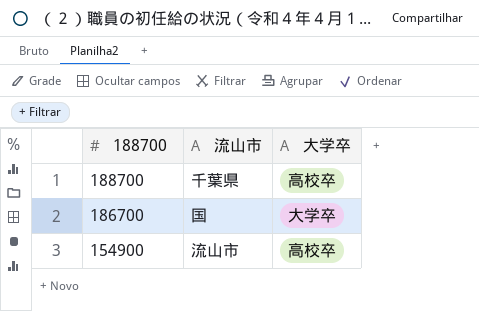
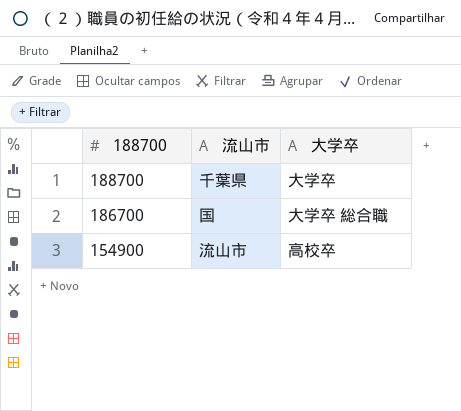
188700 | 大学卒: 高校卒 -> 大学卒
186700 | 大学卒: 大学卒 -> 大学卒 総合職

